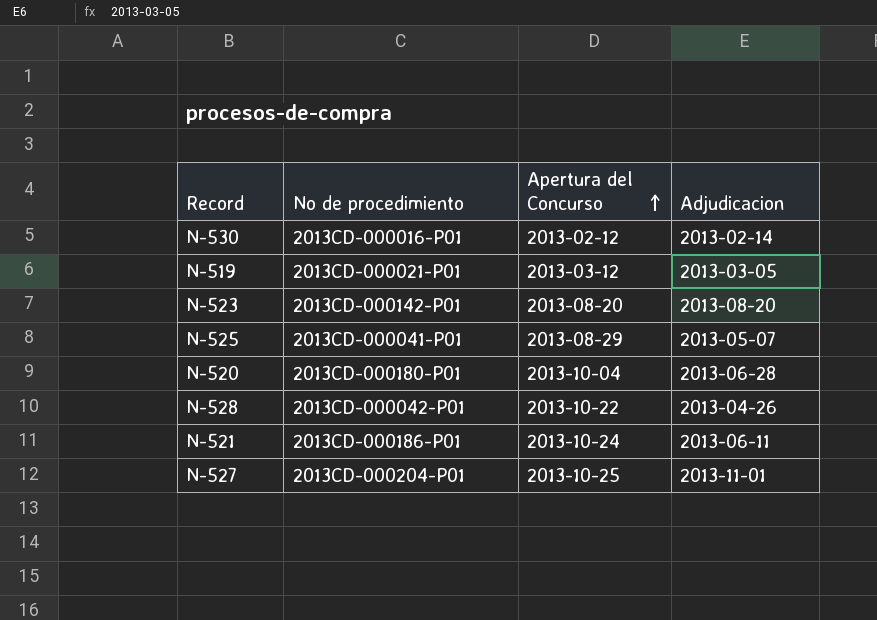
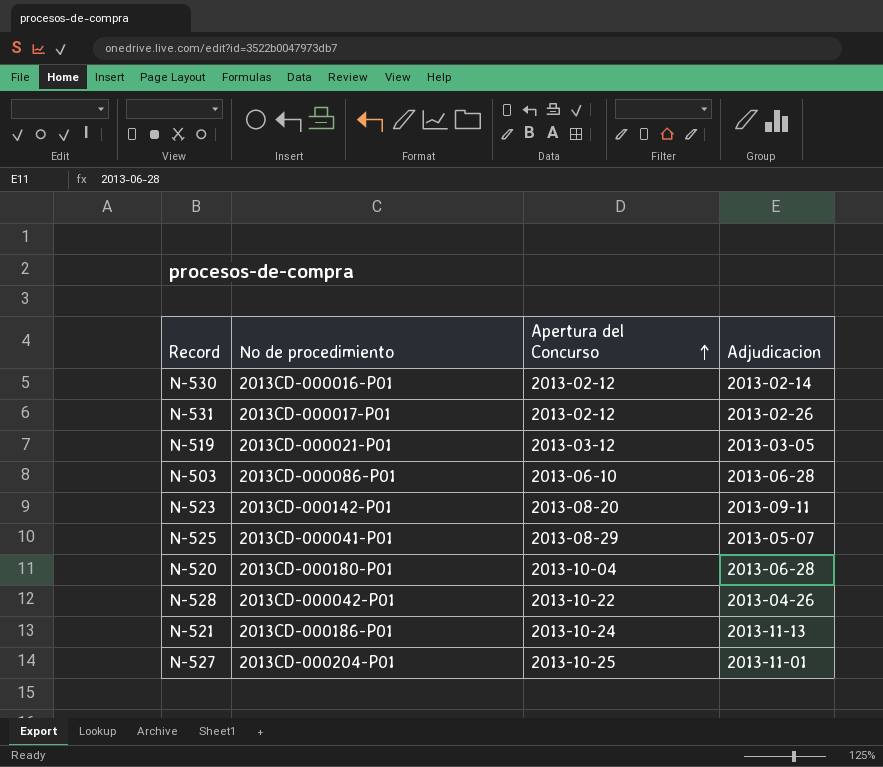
row N-531: none -> 2013CD-000017-P01 | 2013-02-12 | 2013-02-26
row N-503: none -> 2013CD-000086-P01 | 2013-06-10 | 2013-06-28
N-523 | Adjudicacion: 2013-08-20 -> 2013-09-11
N-521 | Adjudicacion: 2013-06-11 -> 2013-11-13

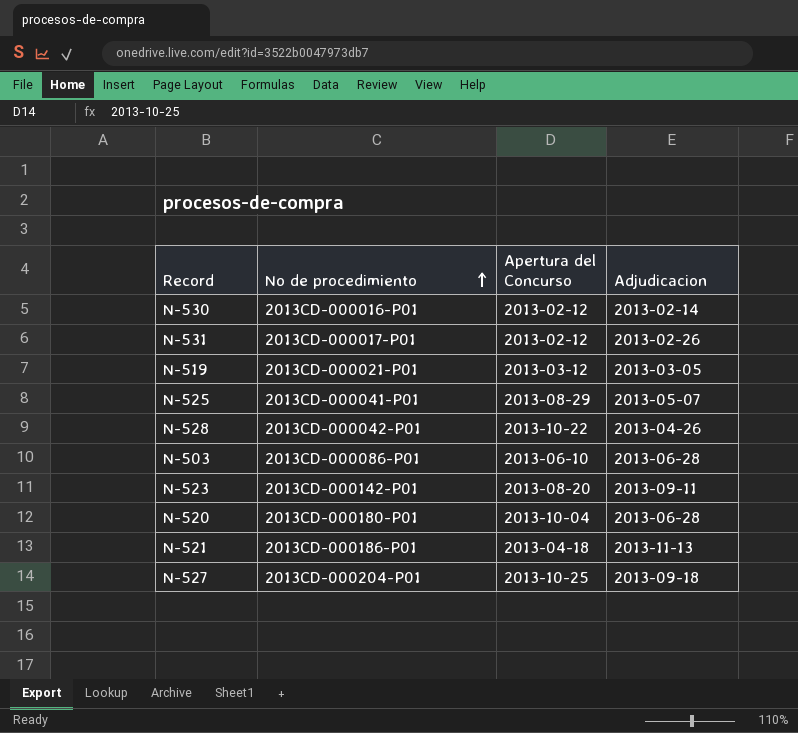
row order: Apertura del Concurso ascending -> No de procedimiento ascending
N-521 | Apertura del Concurso: 2013-10-24 -> 2013-04-18
N-527 | Adjudicacion: 2013-11-01 -> 2013-09-18

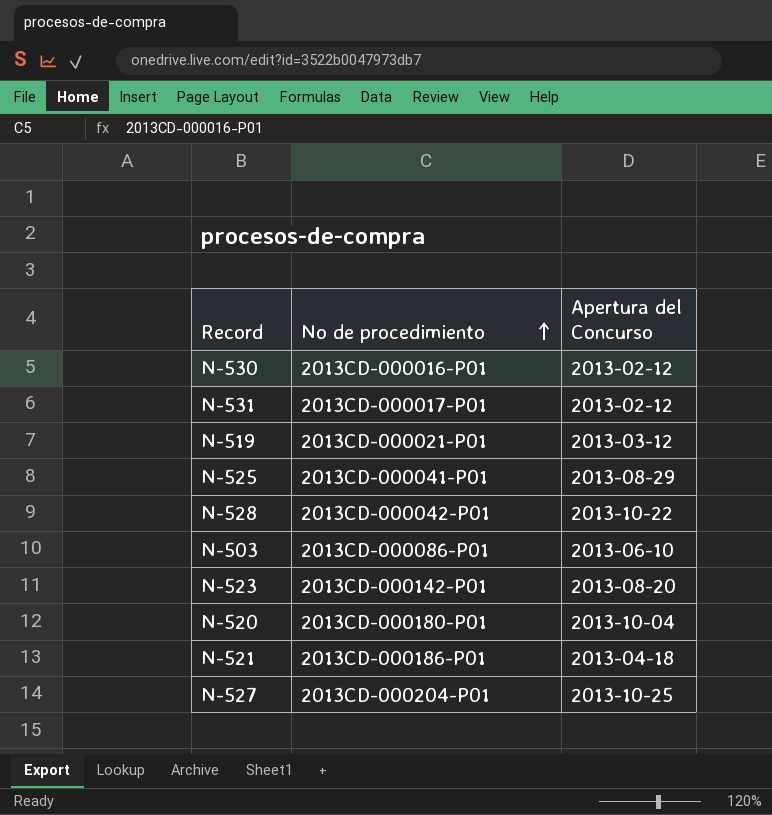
column Adjudicacion | position: 4 -> none

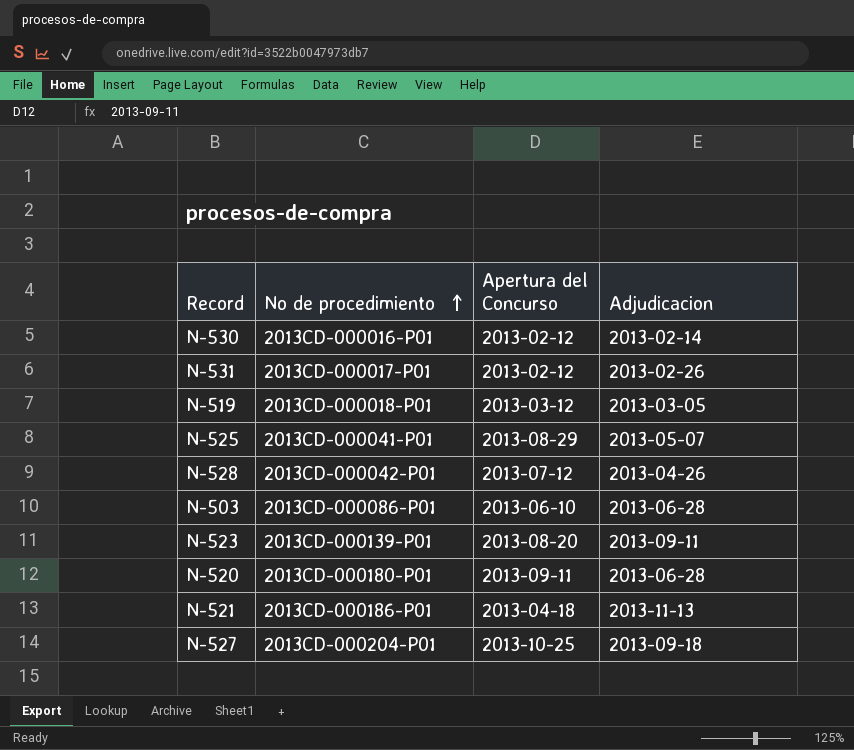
column Adjudicacion | position: none -> 4
N-519 | No de procedimiento: 2013CD-000021-P01 -> 2013CD-000018-P01
N-528 | Apertura del Concurso: 2013-10-22 -> 2013-07-12
N-523 | No de procedimiento: 2013CD-000142-P01 -> 2013CD-000139-P01
N-520 | Apertura del Concurso: 2013-10-04 -> 2013-09-11

